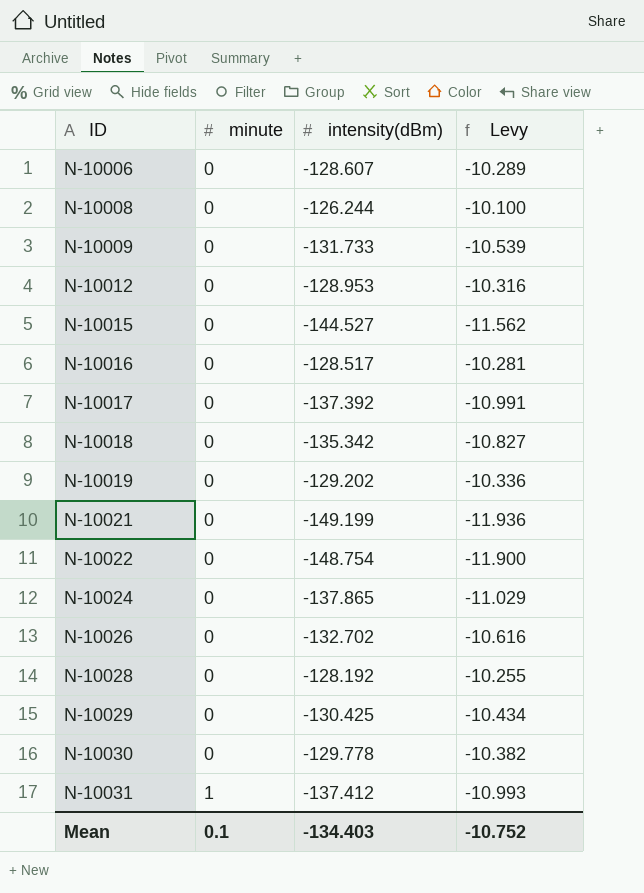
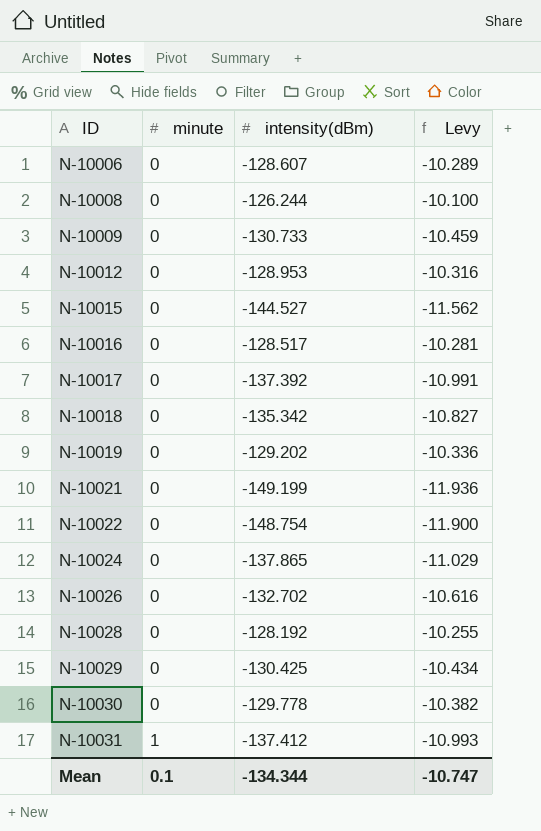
N-10009 | intensity(dBm): -131.733 -> -130.733
N-10009 | Levy: -10.539 -> -10.459
Mean | intensity(dBm): -134.403 -> -134.344
Mean | Levy: -10.752 -> -10.747

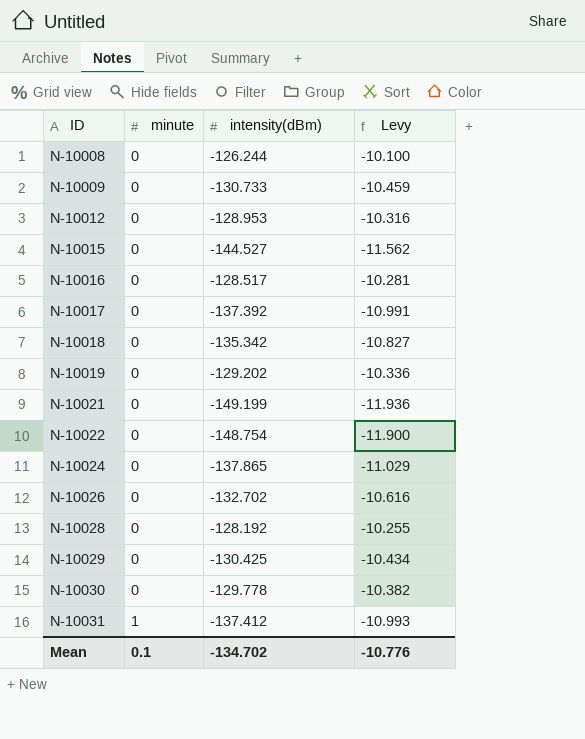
row N-10006: 0 | -128.607 | -10.289 -> none
Mean | intensity(dBm): -134.344 -> -134.702
Mean | Levy: -10.747 -> -10.776

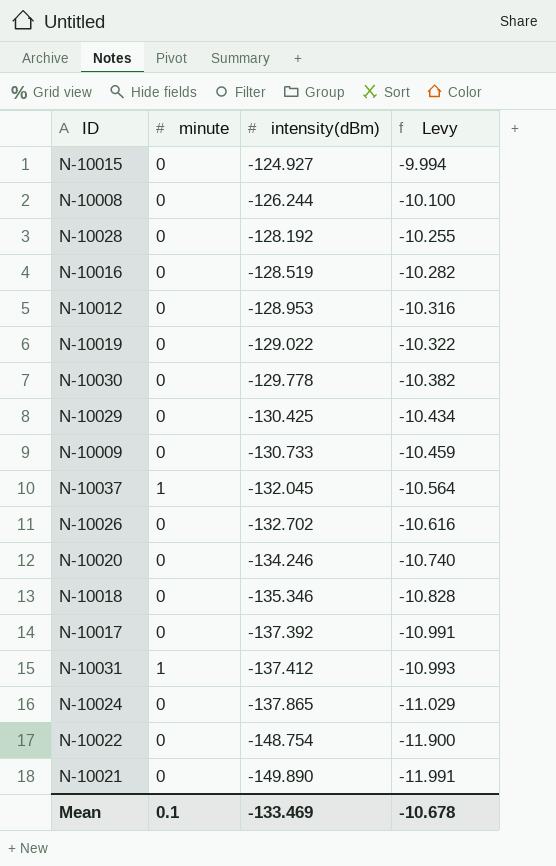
row order: ID ascending -> intensity(dBm) descending
N-10015 | intensity(dBm): -144.527 -> -124.927
N-10015 | Levy: -11.562 -> -9.994
N-10016 | intensity(dBm): -128.517 -> -128.519
N-10016 | Levy: -10.281 -> -10.282
N-10019 | intensity(dBm): -129.202 -> -129.022
N-10019 | Levy: -10.336 -> -10.322
row N-10037: none -> 1 | -132.045 | -10.564
row N-10020: none -> 0 | -134.246 | -10.740
N-10018 | intensity(dBm): -135.342 -> -135.346
N-10018 | Levy: -10.827 -> -10.828
N-10021 | intensity(dBm): -149.199 -> -149.890
N-10021 | Levy: -11.936 -> -11.991
Mean | intensity(dBm): -134.702 -> -133.469
Mean | Levy: -10.776 -> -10.678

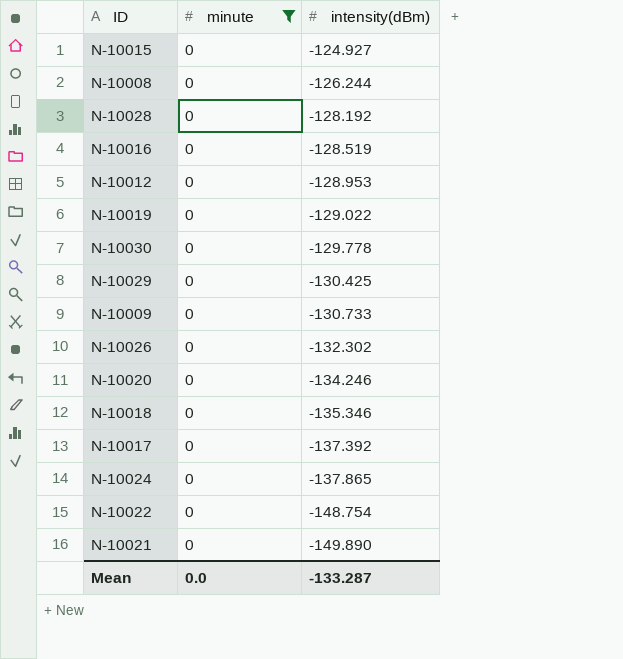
filter: none -> minute = 0
column Levy | formula: [intensity(dBm)] * 0.08 -> none
N-10026 | intensity(dBm): -132.702 -> -132.302
Mean | minute: 0.1 -> 0.0
Mean | intensity(dBm): -133.469 -> -133.287

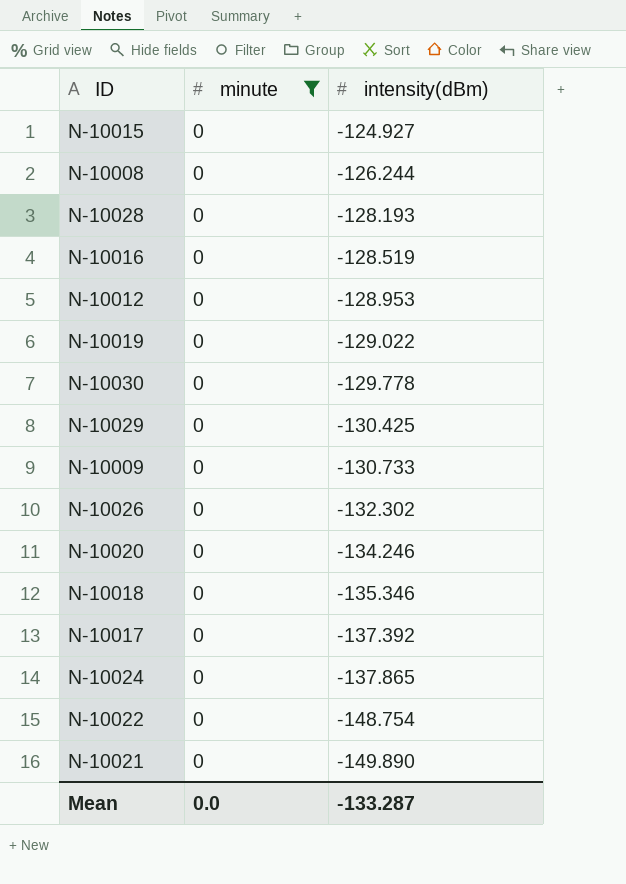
N-10028 | intensity(dBm): -128.192 -> -128.193

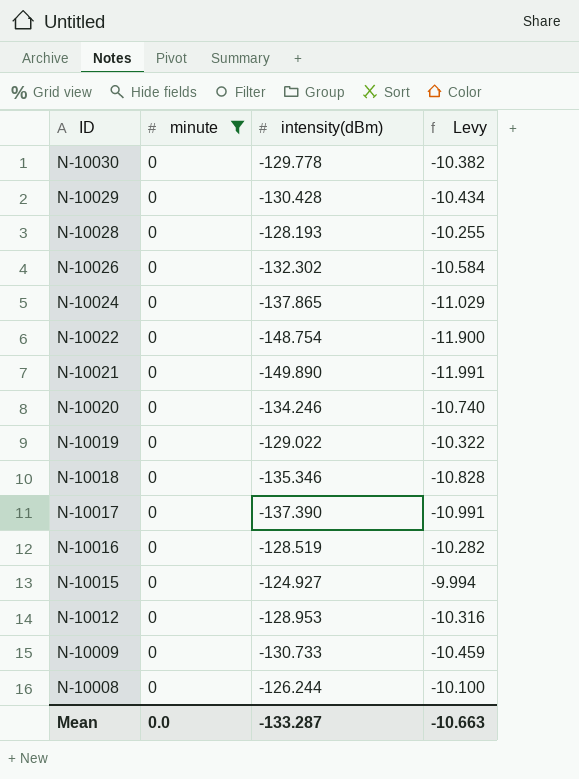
row order: intensity(dBm) descending -> ID descending
column Levy | formula: none -> [intensity(dBm)] * 0.08
N-10029 | intensity(dBm): -130.425 -> -130.428
N-10017 | intensity(dBm): -137.392 -> -137.390

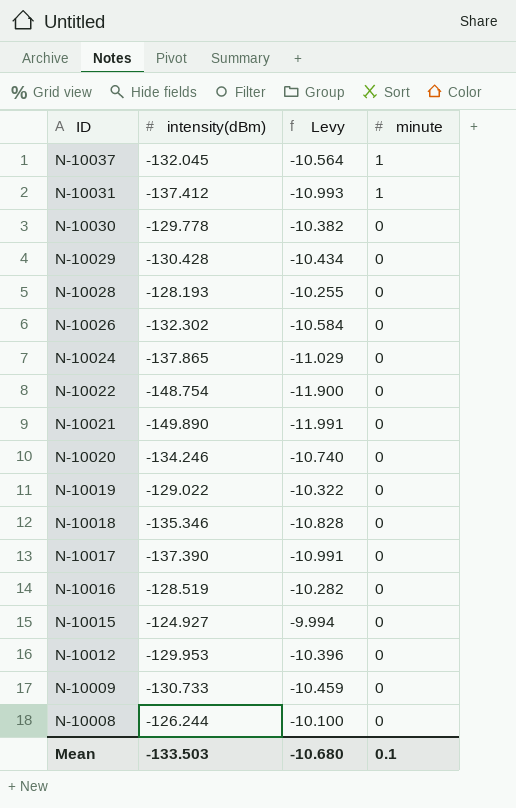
filter: minute = 0 -> none
column minute | position: 2 -> 4
N-10012 | intensity(dBm): -128.953 -> -129.953
N-10012 | Levy: -10.316 -> -10.396
Mean | intensity(dBm): -133.287 -> -133.503
Mean | Levy: -10.663 -> -10.680
Mean | minute: 0.0 -> 0.1

